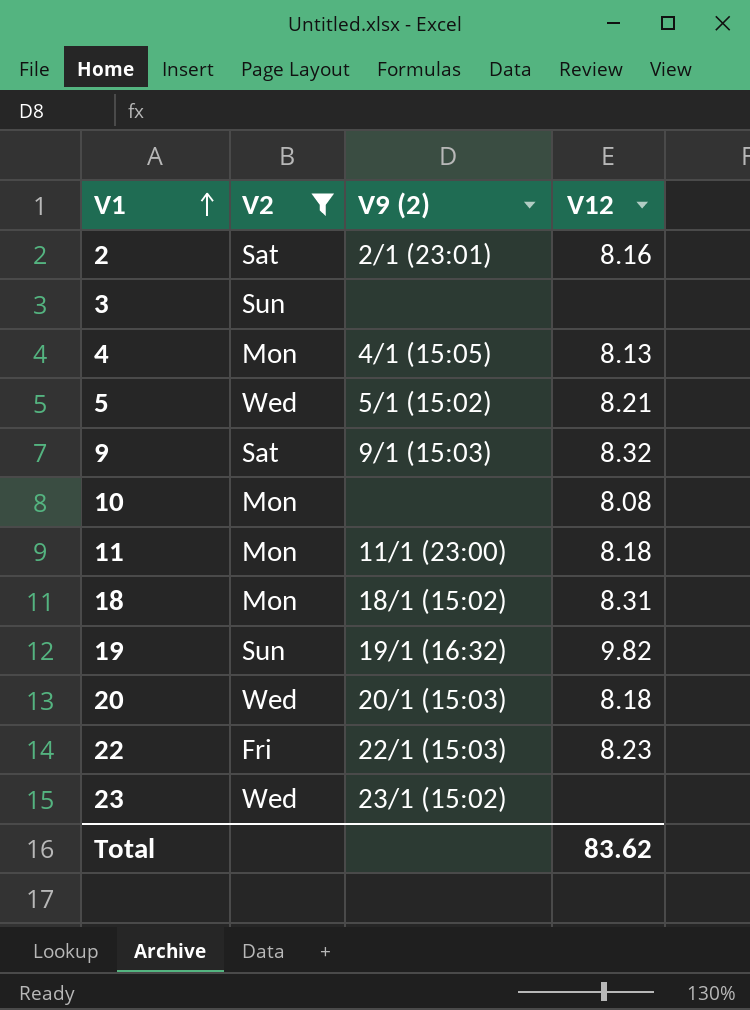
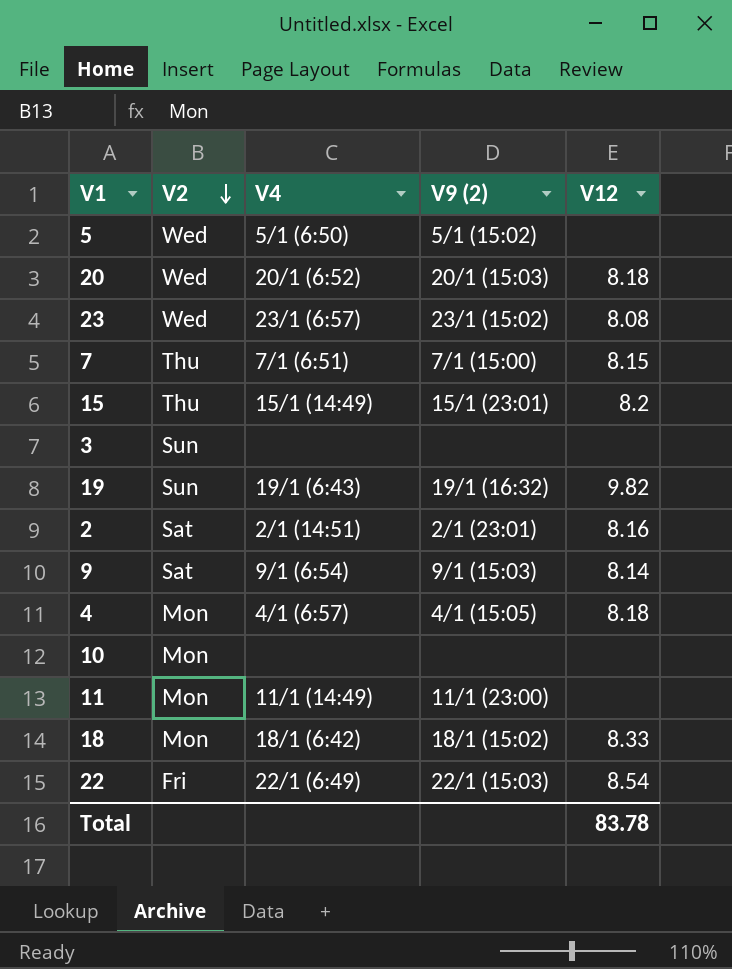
filter: V2 != Thu -> none
row order: V1 ascending -> V2 descending
column V4 | position: none -> 3
5 | V12: 8.21 -> none
23 | V12: none -> 8.08
9 | V12: 8.32 -> 8.14
4 | V12: 8.13 -> 8.18
10 | V12: 8.08 -> none
11 | V12: 8.18 -> none
18 | V12: 8.31 -> 8.33
22 | V12: 8.23 -> 8.54
Total | V12: 83.62 -> 83.78

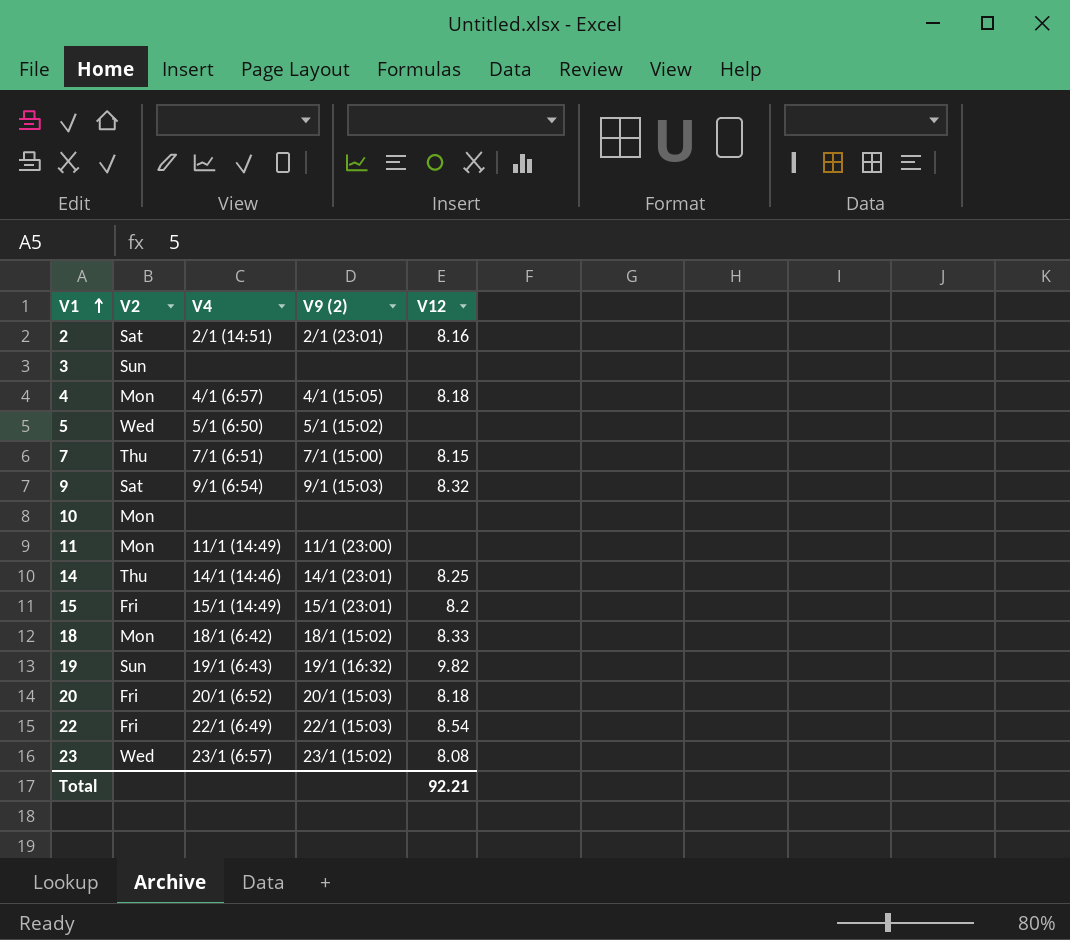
row order: V2 descending -> V1 ascending
9 | V12: 8.14 -> 8.32
row 14: none -> Thu | 14/1 (14:46) | 14/1 (23:01) | 8.25
15 | V2: Thu -> Fri
20 | V2: Wed -> Fri
Total | V12: 83.78 -> 92.21

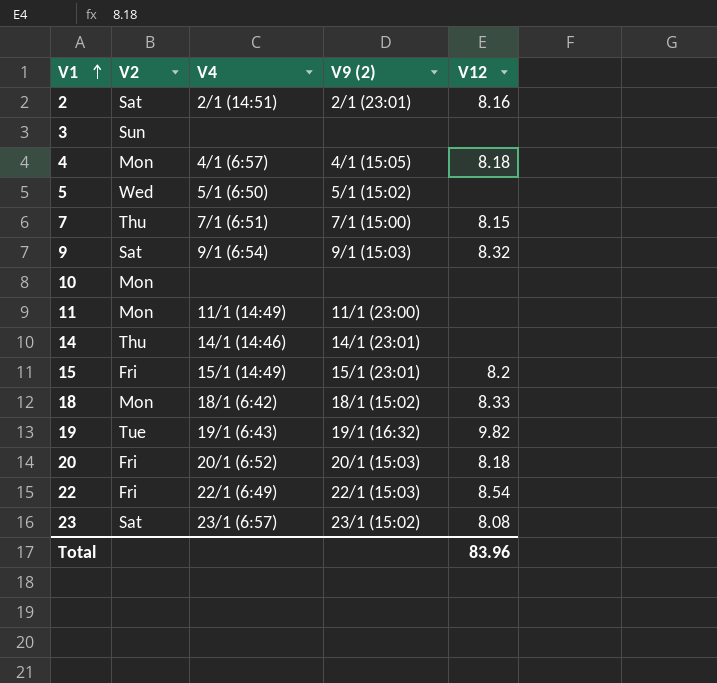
14 | V12: 8.25 -> none
19 | V2: Sun -> Tue
23 | V2: Wed -> Sat
Total | V12: 92.21 -> 83.96

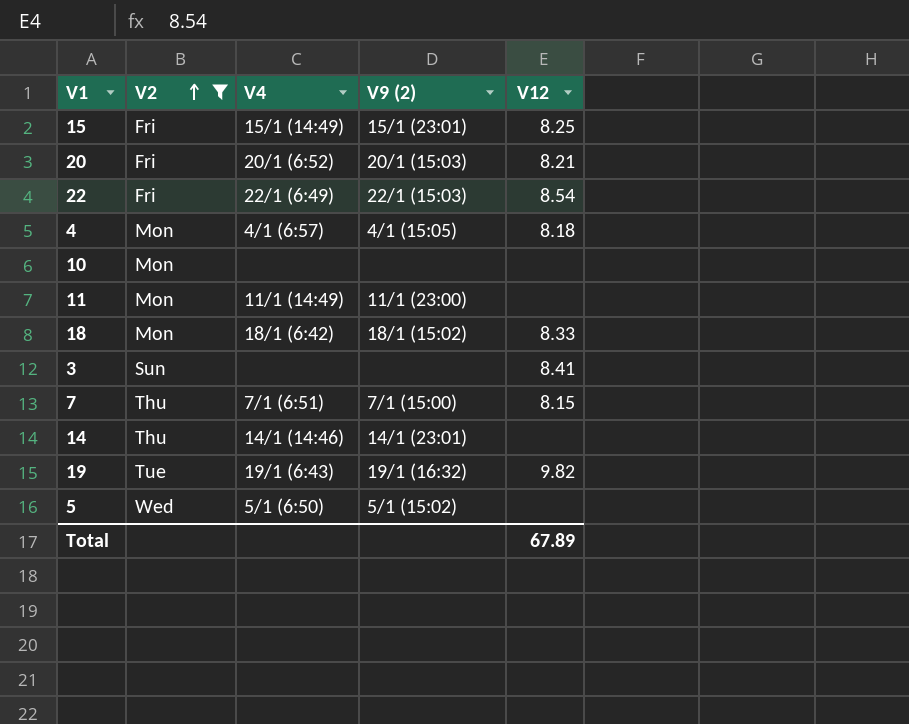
filter: none -> V2 != Sat
row order: V1 ascending -> V2 ascending
15 | V12: 8.2 -> 8.25
20 | V12: 8.18 -> 8.21
3 | V12: none -> 8.41
Total | V12: 83.96 -> 67.89

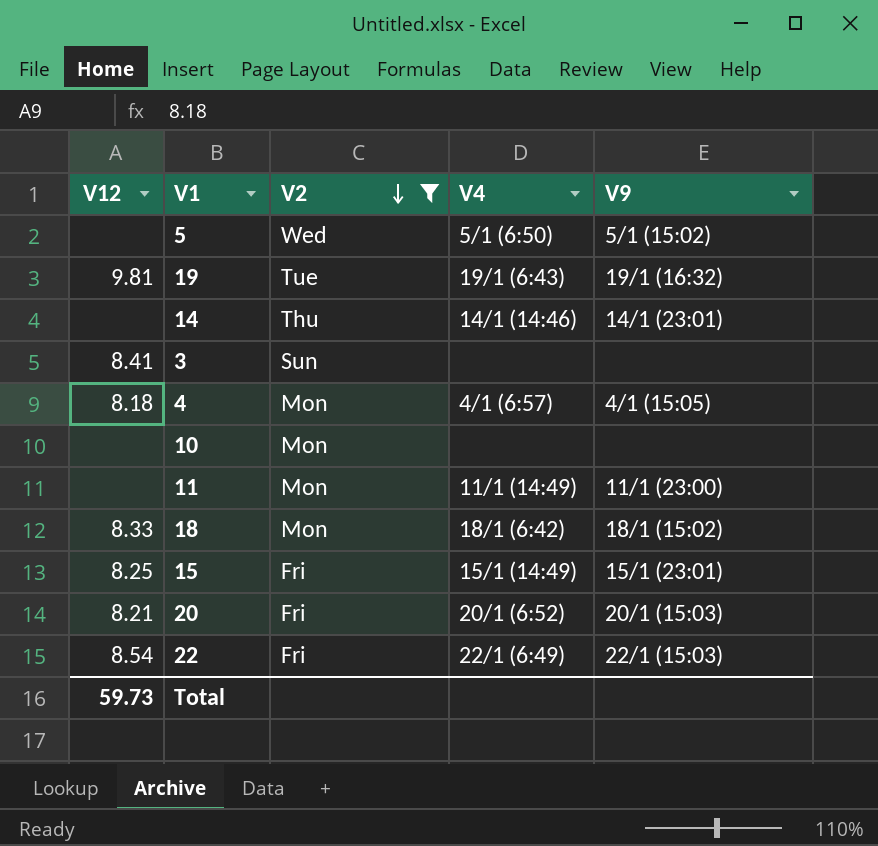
row order: V2 ascending -> V2 descending
column V12 | position: 5 -> 1
column name: V9 (2) -> V9
row 7: Thu | 7/1 (6:51) | 7/1 (15:00) | 8.15 -> none
19 | V12: 9.82 -> 9.81
Total | V12: 67.89 -> 59.73

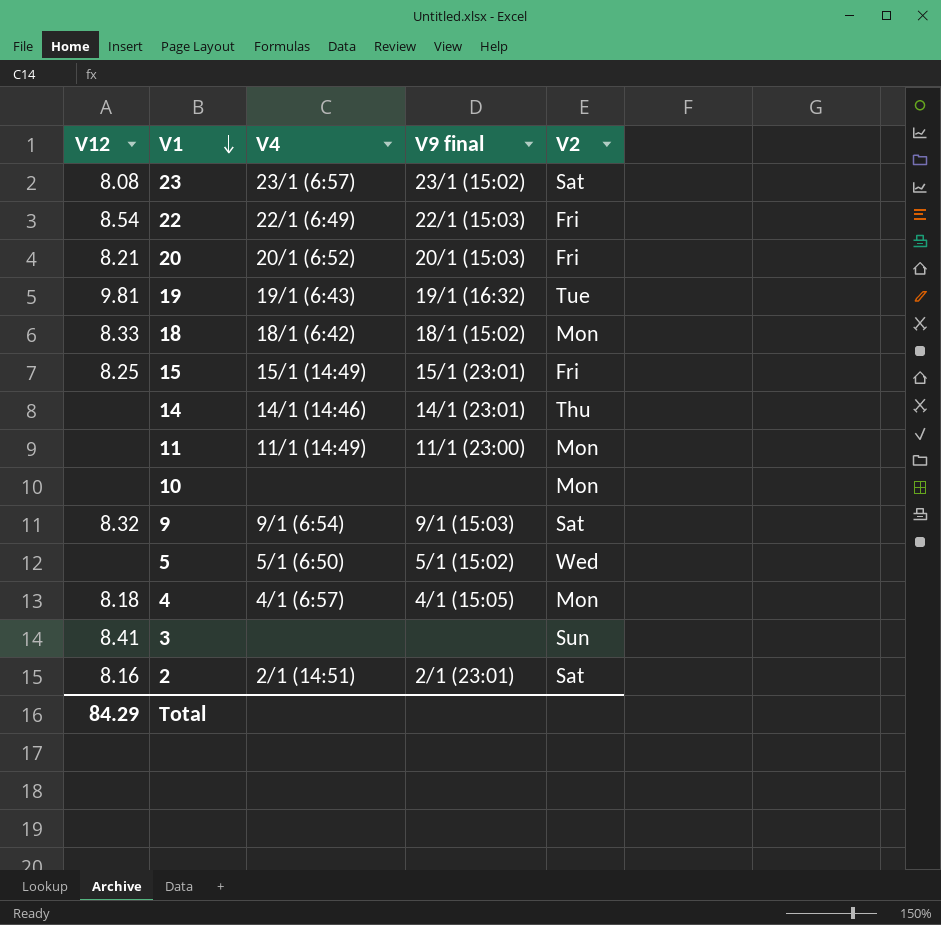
filter: V2 != Sat -> none
row order: V2 descending -> V1 descending
column name: V9 -> V9 final
column V2 | position: 3 -> 5
Total | V12: 59.73 -> 84.29

